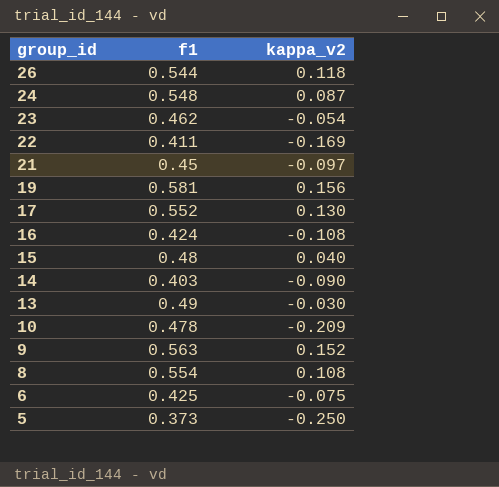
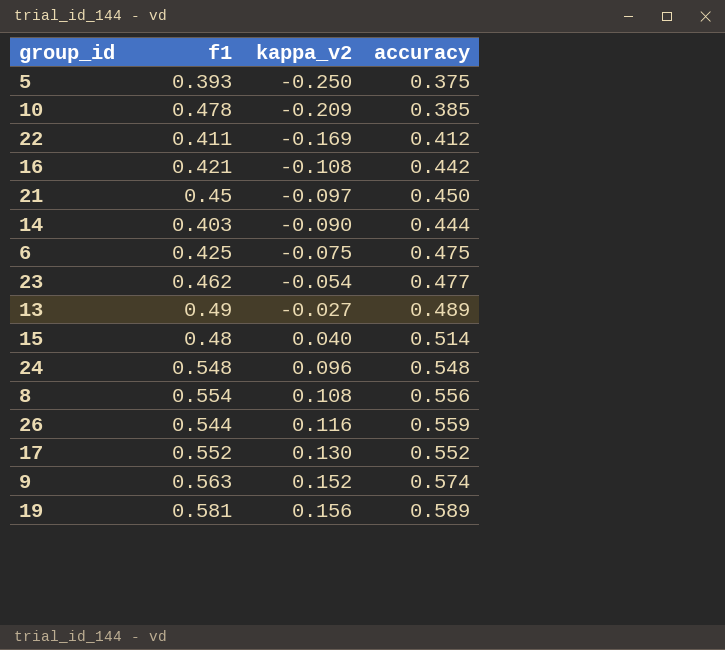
row order: group_id descending -> kappa_v2 ascending
column accuracy | position: none -> 4
5 | f1: 0.373 -> 0.393
16 | f1: 0.424 -> 0.421
13 | kappa_v2: -0.030 -> -0.027
24 | kappa_v2: 0.087 -> 0.096
26 | kappa_v2: 0.118 -> 0.116

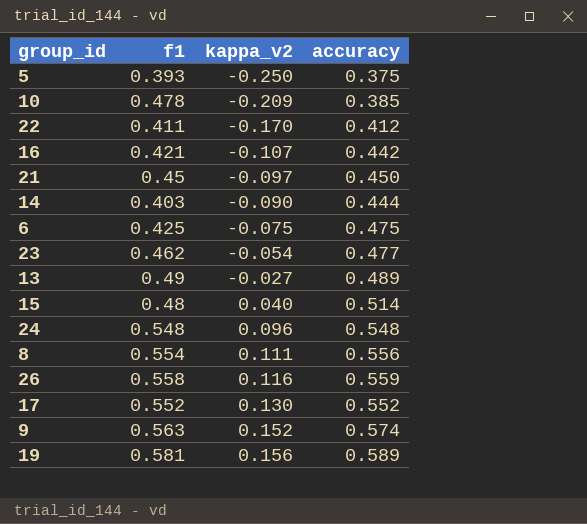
22 | kappa_v2: -0.169 -> -0.170
16 | kappa_v2: -0.108 -> -0.107
8 | kappa_v2: 0.108 -> 0.111
26 | f1: 0.544 -> 0.558

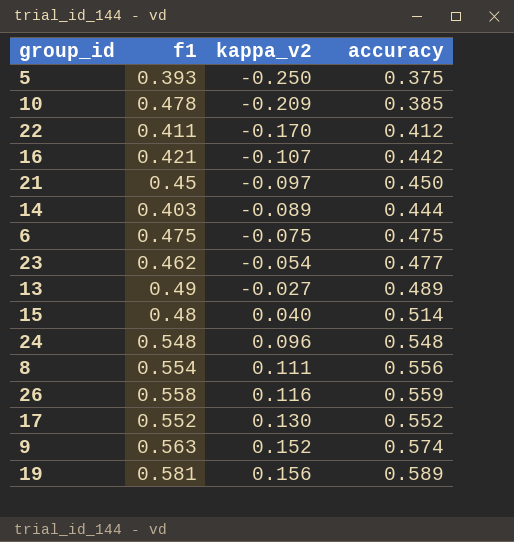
14 | kappa_v2: -0.090 -> -0.089
6 | f1: 0.425 -> 0.475

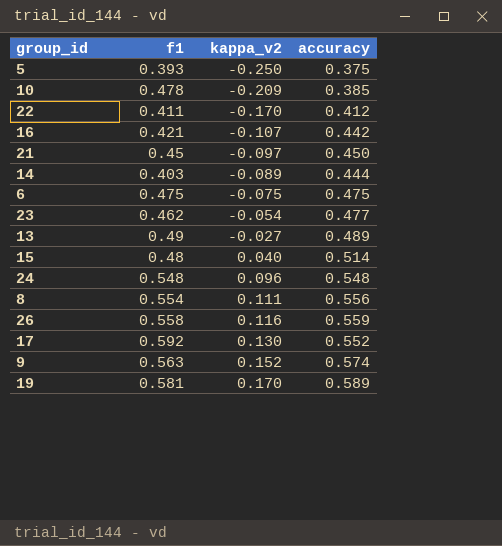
17 | f1: 0.552 -> 0.592
19 | kappa_v2: 0.156 -> 0.170

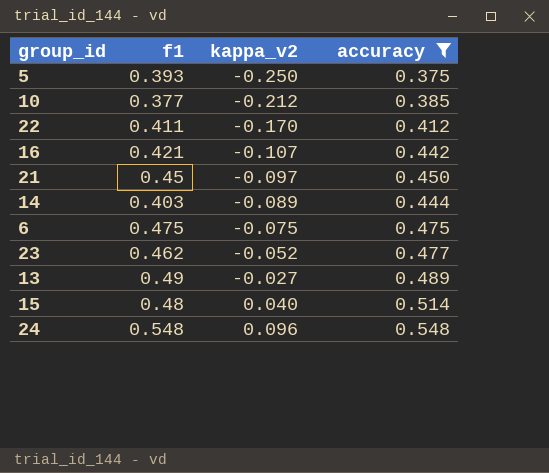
filter: none -> accuracy <= 0.548
10 | f1: 0.478 -> 0.377
10 | kappa_v2: -0.209 -> -0.212
23 | kappa_v2: -0.054 -> -0.052

